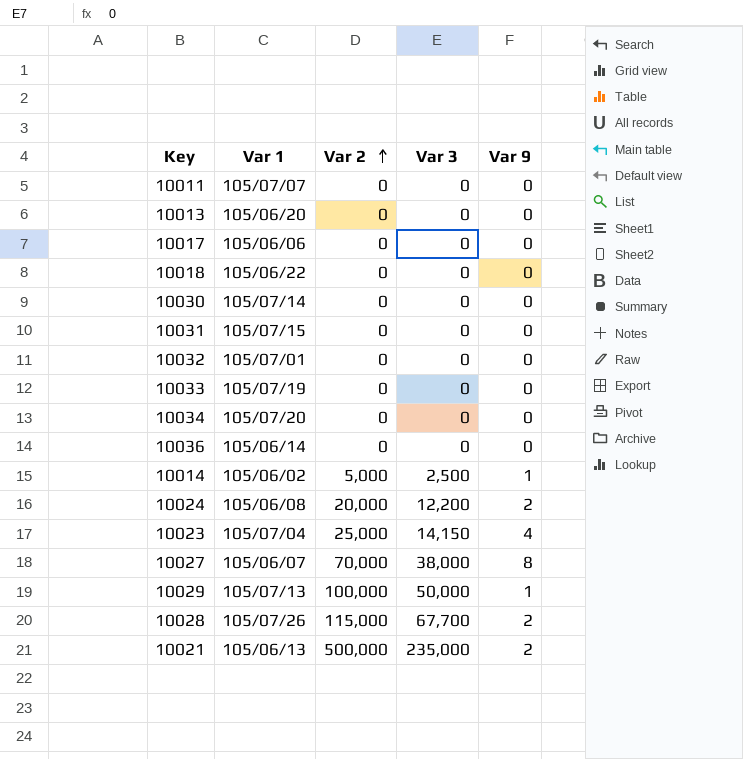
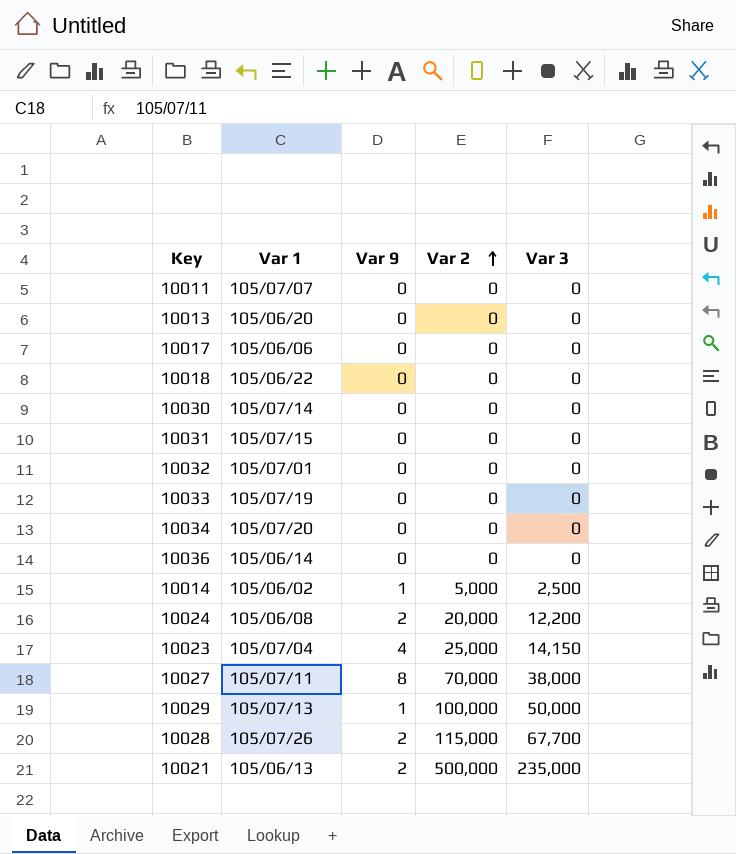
column Var 9 | position: 5 -> 3
10027 | Var 1: 105/06/07 -> 105/07/11

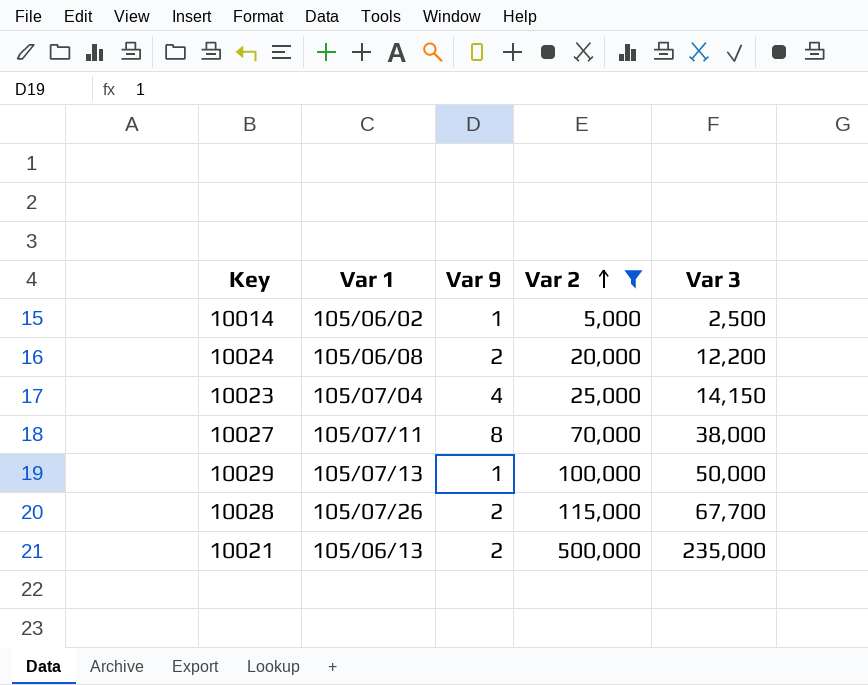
filter: none -> Var 2 != 0

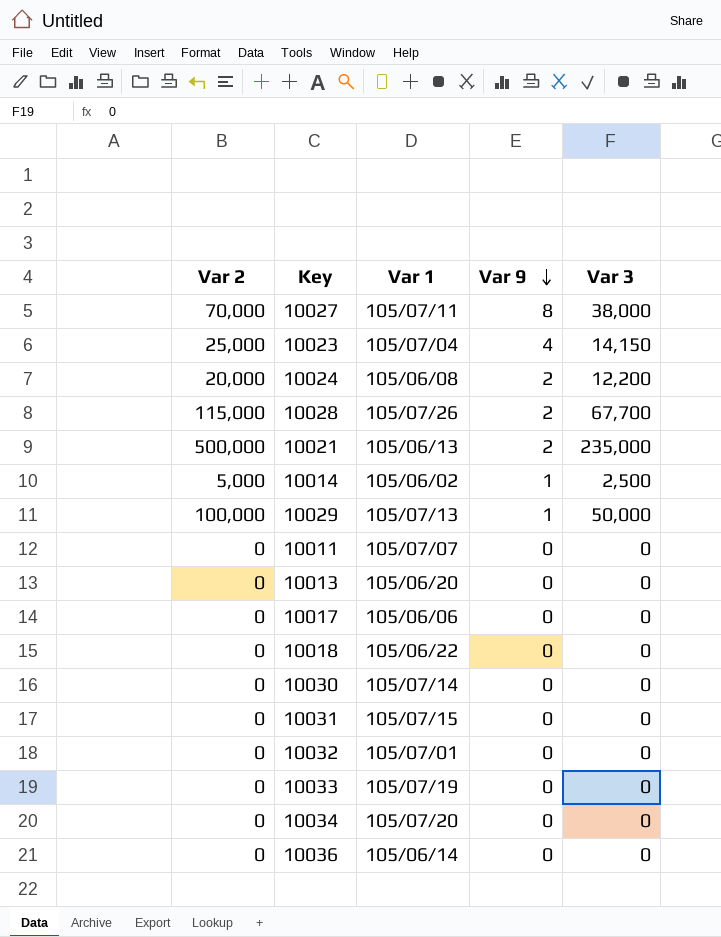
filter: Var 2 != 0 -> none
row order: Var 2 ascending -> Var 9 descending
column Var 2 | position: 4 -> 1

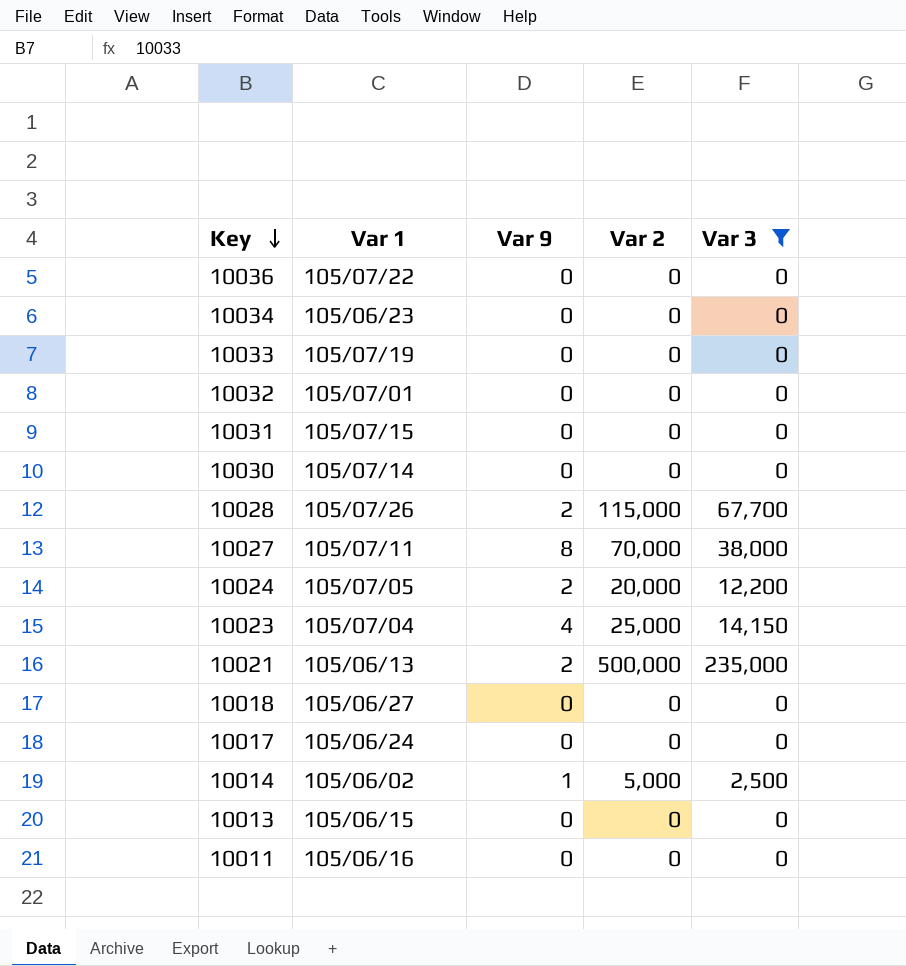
filter: none -> Var 3 != 50,000
row order: Var 9 descending -> Key descending
column Var 2 | position: 1 -> 4
10036 | Var 1: 105/06/14 -> 105/07/22
10034 | Var 1: 105/07/20 -> 105/06/23
10024 | Var 1: 105/06/08 -> 105/07/05
10018 | Var 1: 105/06/22 -> 105/06/27
10017 | Var 1: 105/06/06 -> 105/06/24
10013 | Var 1: 105/06/20 -> 105/06/15
10011 | Var 1: 105/07/07 -> 105/06/16

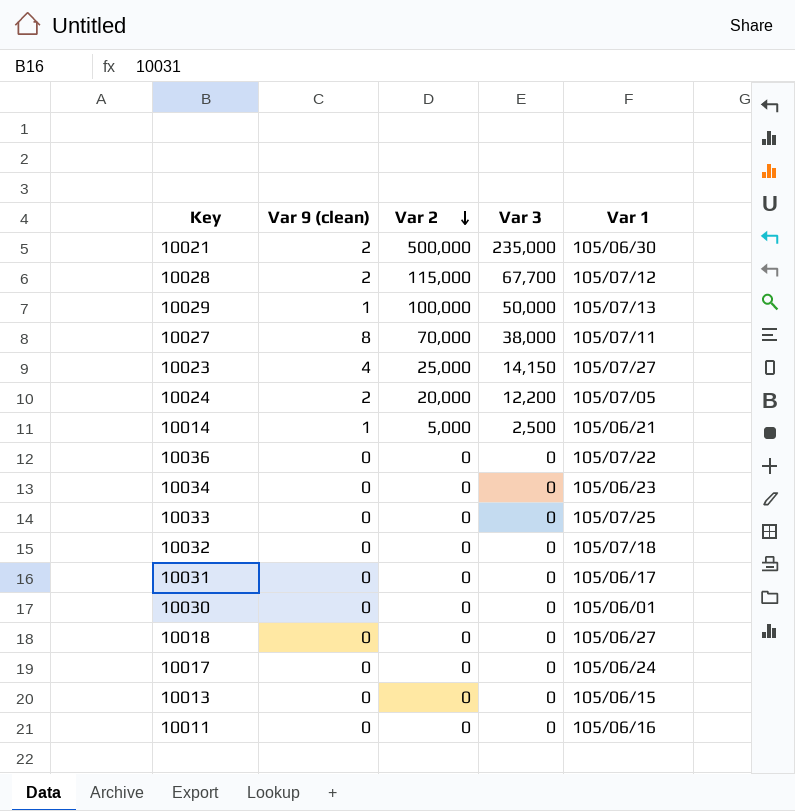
filter: Var 3 != 50,000 -> none
row order: Key descending -> Var 2 descending
column name: Var 9 -> Var 9 (clean)
column Var 1 | position: 2 -> 5
10021 | Var 1: 105/06/13 -> 105/06/30
10028 | Var 1: 105/07/26 -> 105/07/12
10023 | Var 1: 105/07/04 -> 105/07/27
10014 | Var 1: 105/06/02 -> 105/06/21
10033 | Var 1: 105/07/19 -> 105/07/25
10032 | Var 1: 105/07/01 -> 105/07/18
10031 | Var 1: 105/07/15 -> 105/06/17
10030 | Var 1: 105/07/14 -> 105/06/01

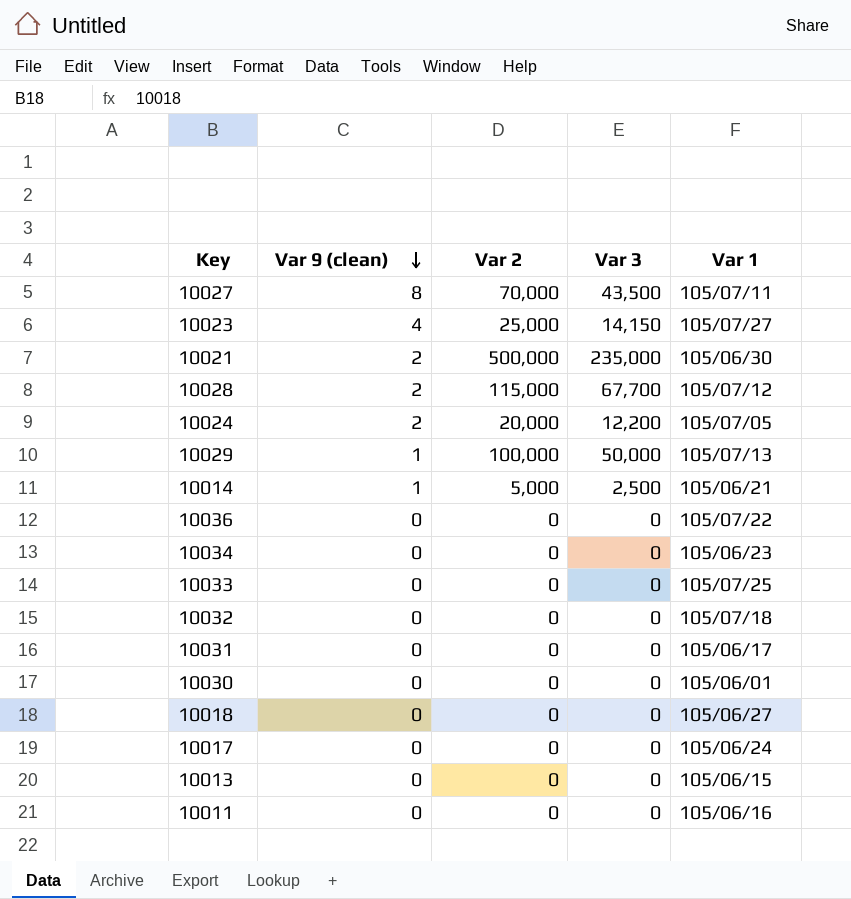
row order: Var 2 descending -> Var 9 (clean) descending
10027 | Var 3: 38,000 -> 43,500

